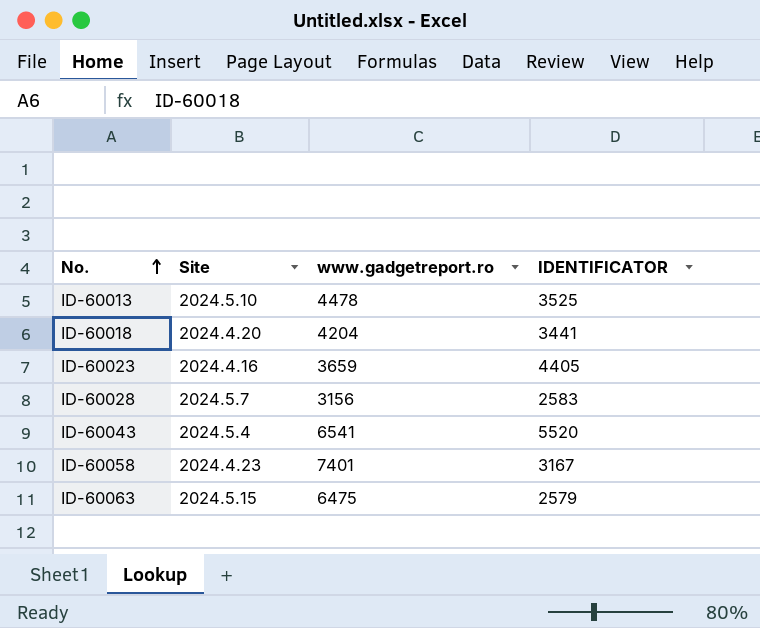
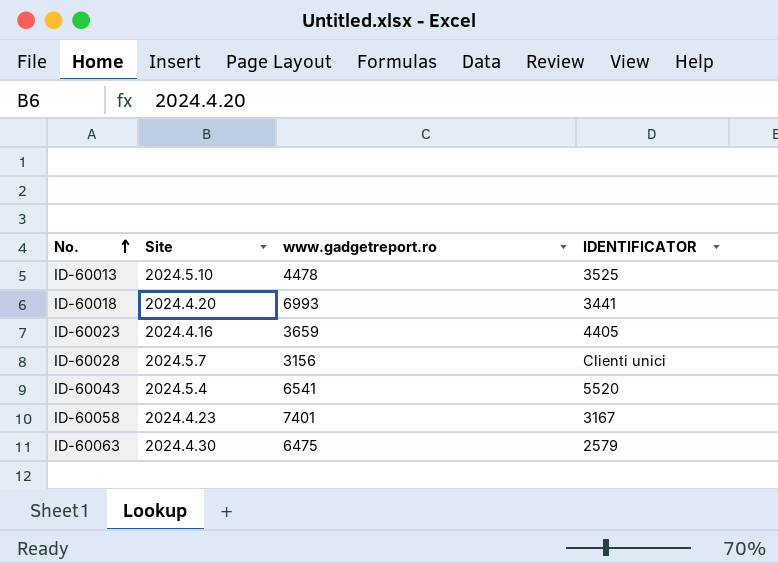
ID-60018 | www.gadgetreport.ro: 4204 -> 6993
ID-60028 | IDENTIFICATOR: 2583 -> Clienti unici
ID-60063 | Site: 2024.5.15 -> 2024.4.30

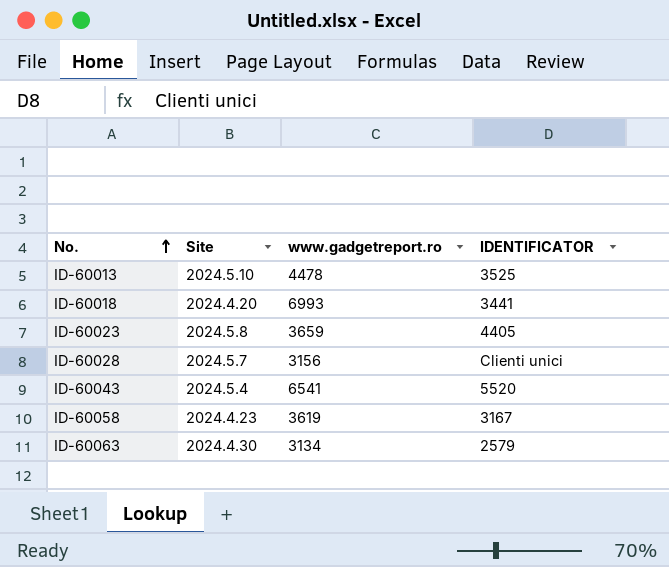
ID-60023 | Site: 2024.4.16 -> 2024.5.8
ID-60058 | www.gadgetreport.ro: 7401 -> 3619
ID-60063 | www.gadgetreport.ro: 6475 -> 3134

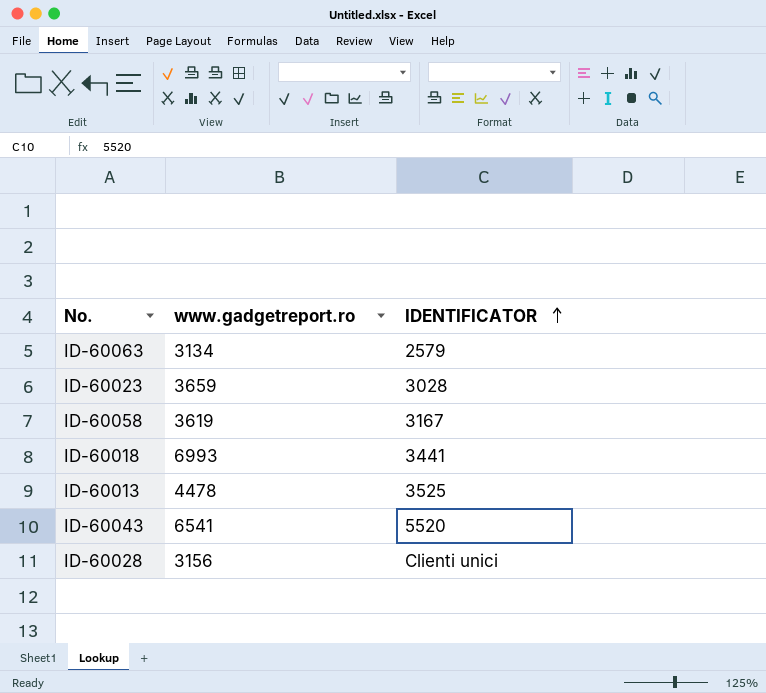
row order: No. ascending -> IDENTIFICATOR ascending
column Site | position: 2 -> none
ID-60023 | IDENTIFICATOR: 4405 -> 3028

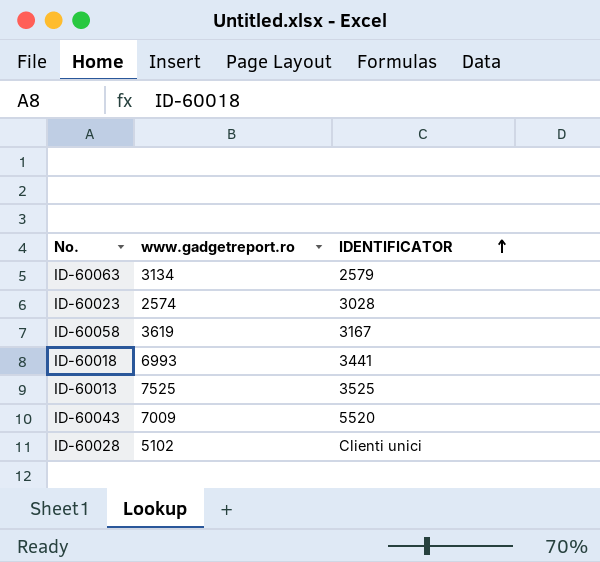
ID-60023 | www.gadgetreport.ro: 3659 -> 2574
ID-60013 | www.gadgetreport.ro: 4478 -> 7525
ID-60043 | www.gadgetreport.ro: 6541 -> 7009
ID-60028 | www.gadgetreport.ro: 3156 -> 5102

